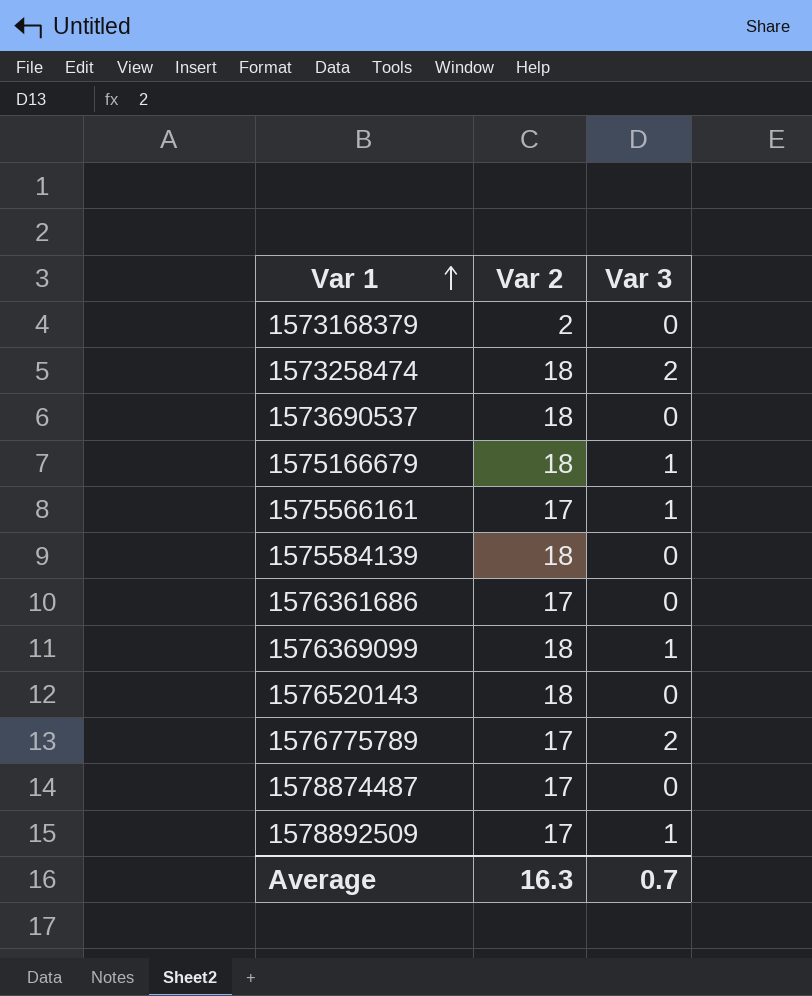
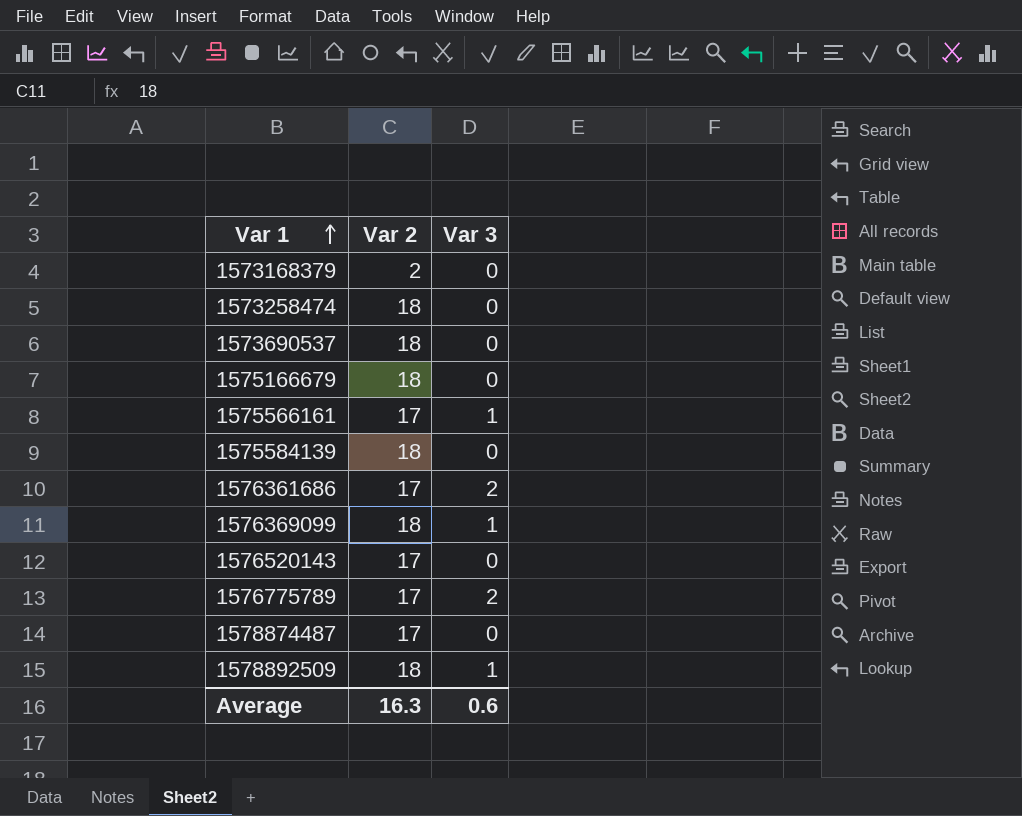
1573258474 | Var 3: 2 -> 0
1575166679 | Var 3: 1 -> 0
1576361686 | Var 3: 0 -> 2
1576520143 | Var 2: 18 -> 17
1578892509 | Var 2: 17 -> 18
Average | Var 3: 0.7 -> 0.6

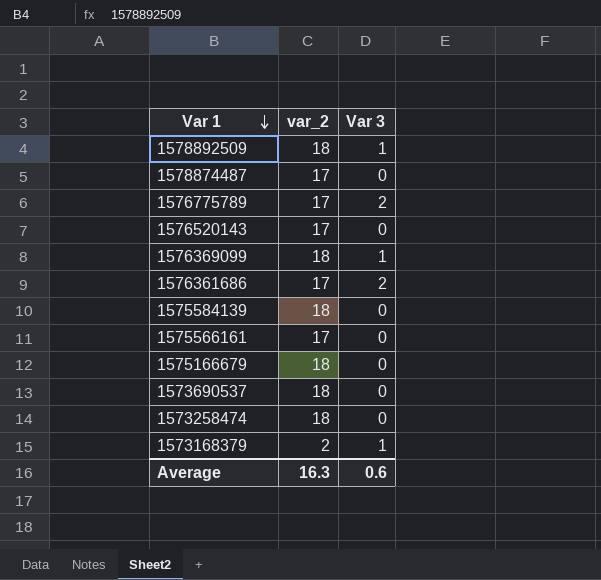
row order: Var 1 ascending -> Var 1 descending
column name: Var 2 -> var_2
1575566161 | Var 3: 1 -> 0
1573168379 | Var 3: 0 -> 1

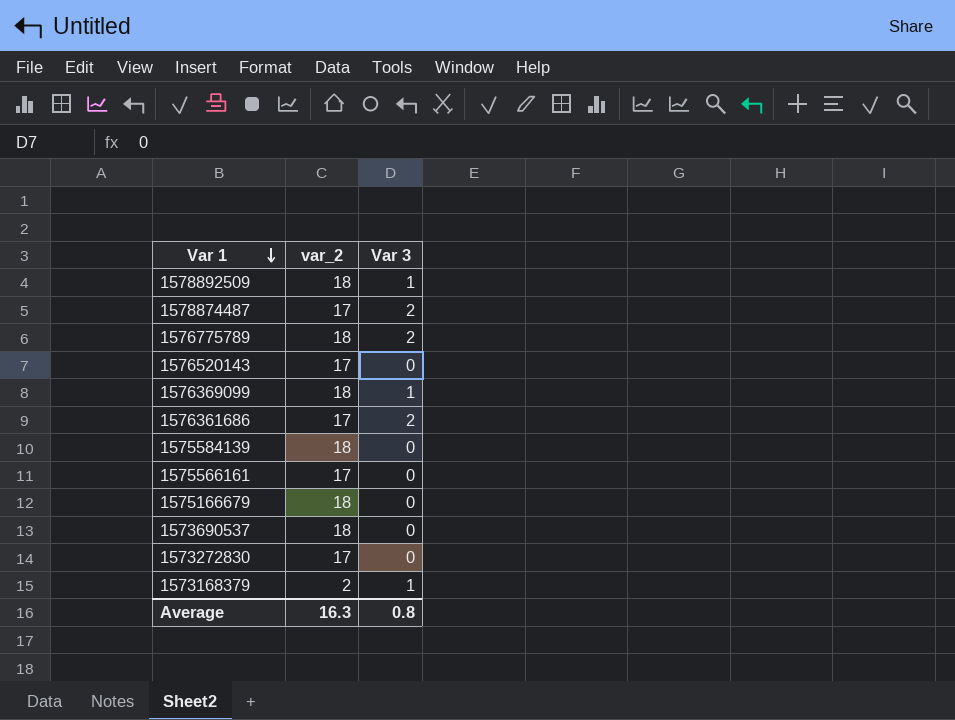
row 1573258474: 18 | 0 -> none
1578874487 | Var 3: 0 -> 2
1576775789 | var_2: 17 -> 18
row 1573272830: none -> 17 | 0
Average | Var 3: 0.6 -> 0.8

